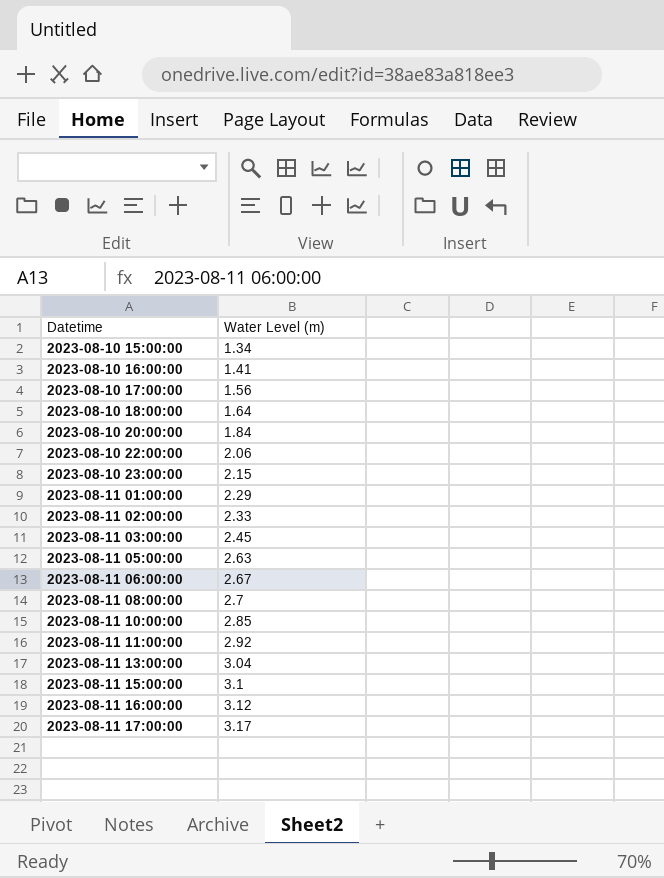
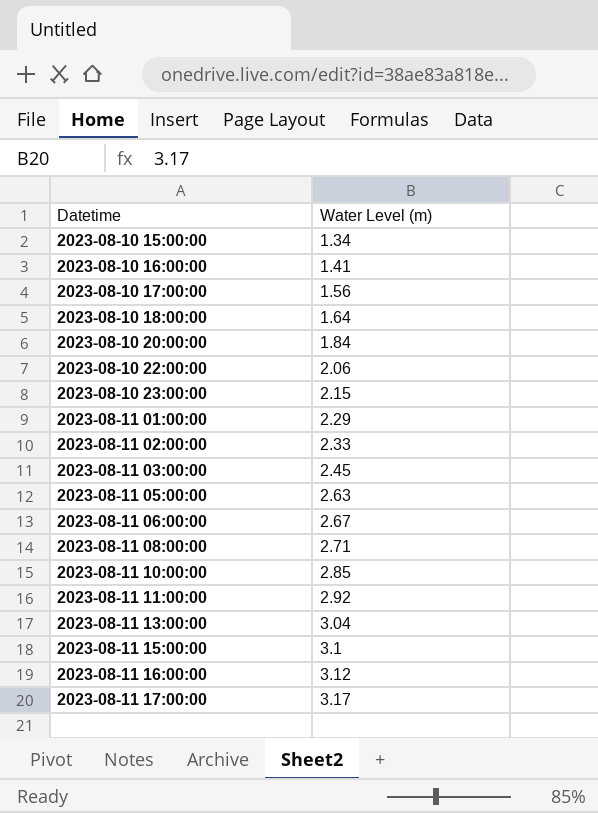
2023-08-11 08:00:00 | Water Level (m): 2.7 -> 2.71

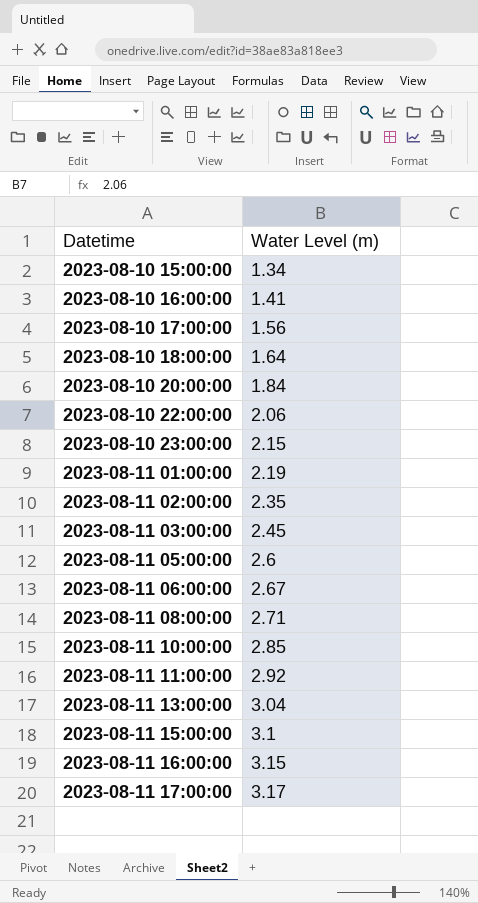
2023-08-11 01:00:00 | Water Level (m): 2.29 -> 2.19
2023-08-11 02:00:00 | Water Level (m): 2.33 -> 2.35
2023-08-11 05:00:00 | Water Level (m): 2.63 -> 2.6
2023-08-11 16:00:00 | Water Level (m): 3.12 -> 3.15

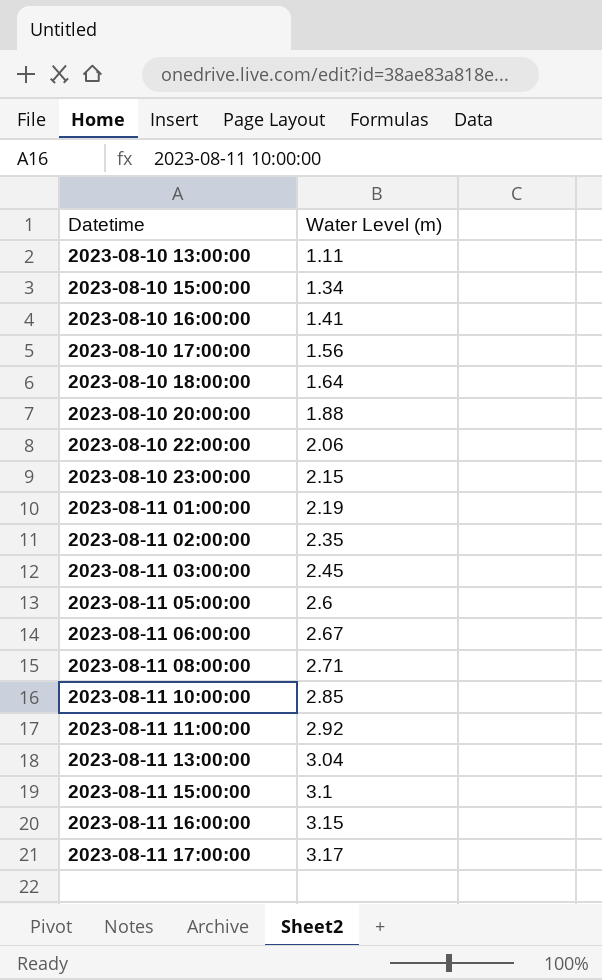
row 2023-08-10 13:00:00: none -> 1.11
2023-08-10 20:00:00 | Water Level (m): 1.84 -> 1.88

